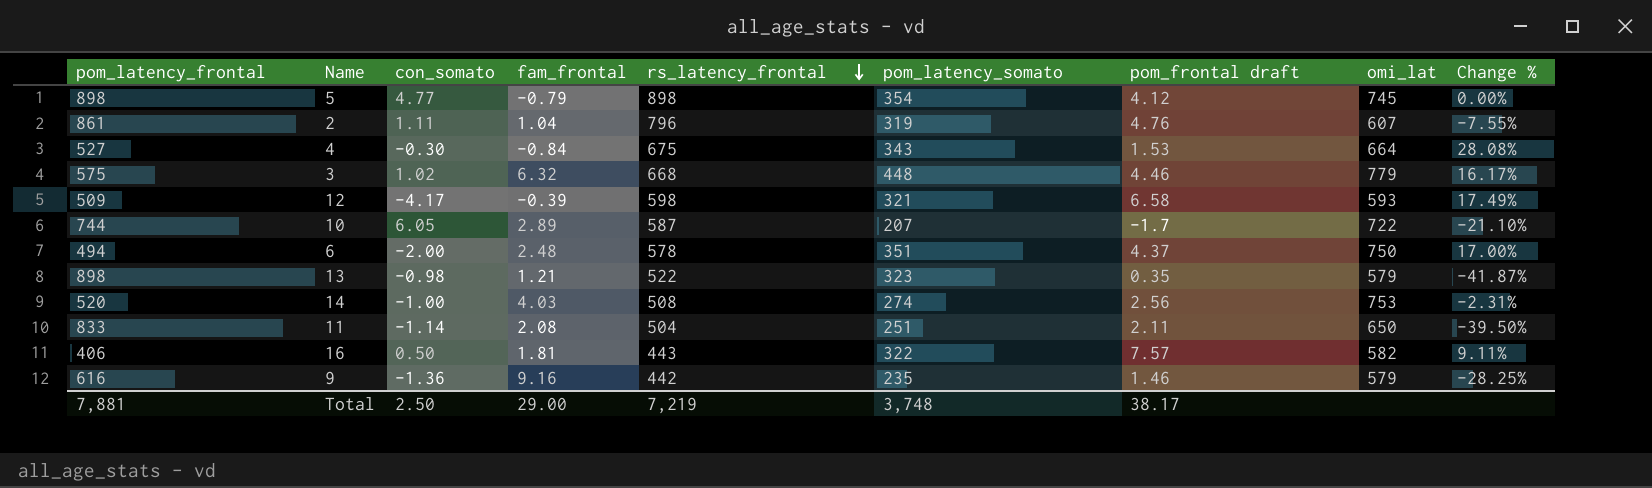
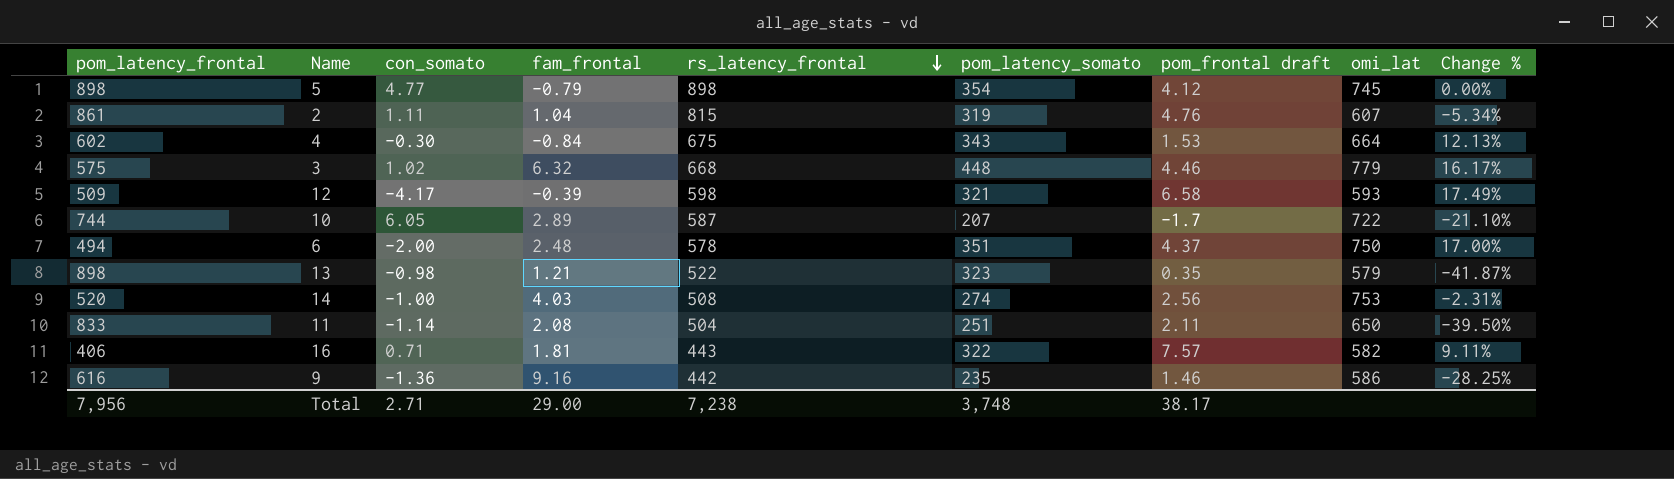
2 | rs_latency_frontal: 796 -> 815
2 | Change %: -7.55% -> -5.34%
4 | pom_latency_frontal: 527 -> 602
4 | Change %: 28.08% -> 12.13%
16 | con_somato: 0.50 -> 0.71
9 | omi_lat: 579 -> 586
Total | pom_latency_frontal: 7,881 -> 7,956
Total | con_somato: 2.50 -> 2.71
Total | rs_latency_frontal: 7,219 -> 7,238

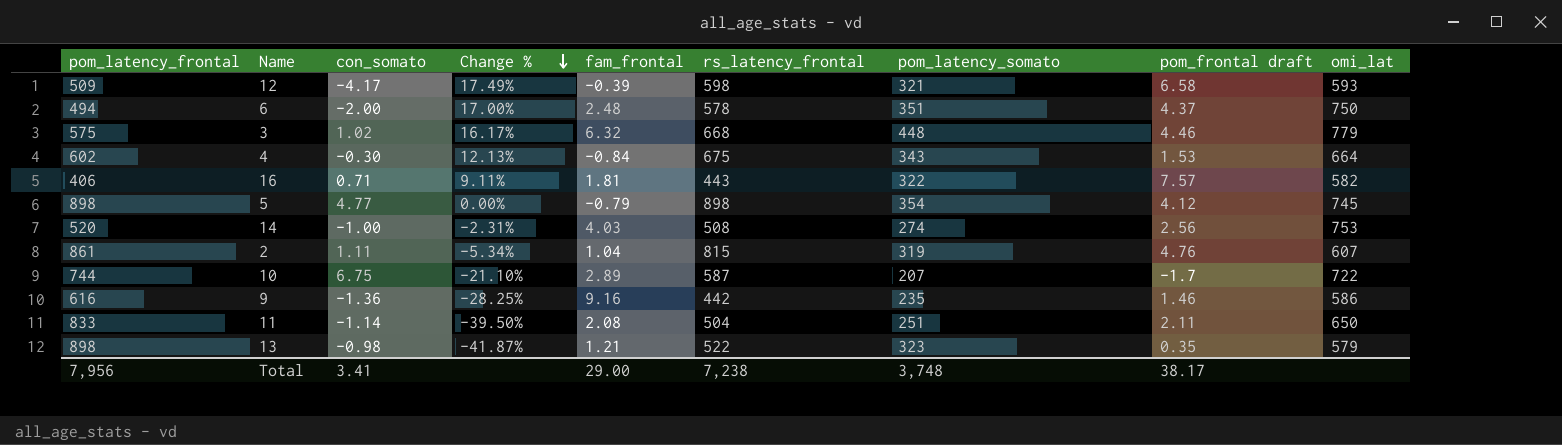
row order: rs_latency_frontal descending -> Change % descending
column Change % | position: 9 -> 4
10 | con_somato: 6.05 -> 6.75
Total | con_somato: 2.71 -> 3.41

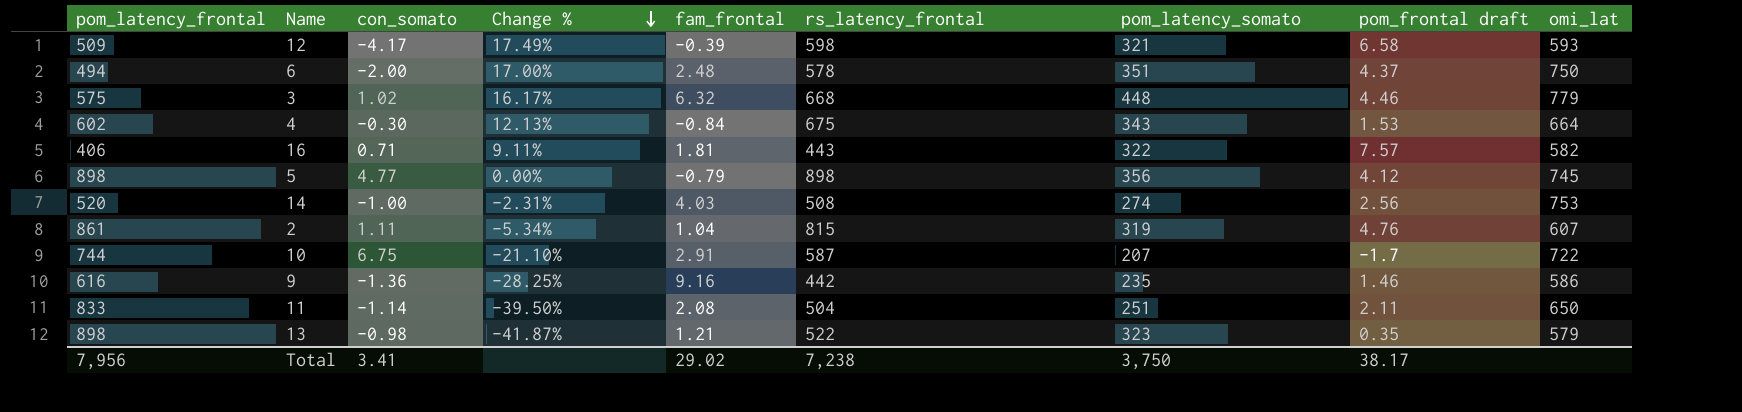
5 | pom_latency_somato: 354 -> 356
10 | fam_frontal: 2.89 -> 2.91
Total | fam_frontal: 29.00 -> 29.02
Total | pom_latency_somato: 3,748 -> 3,750

